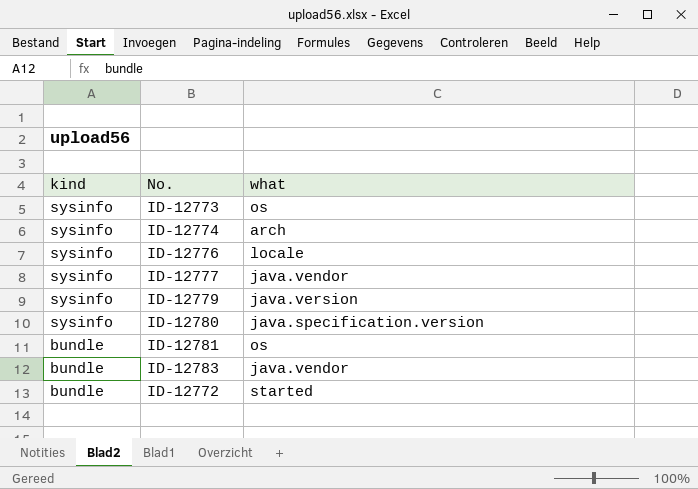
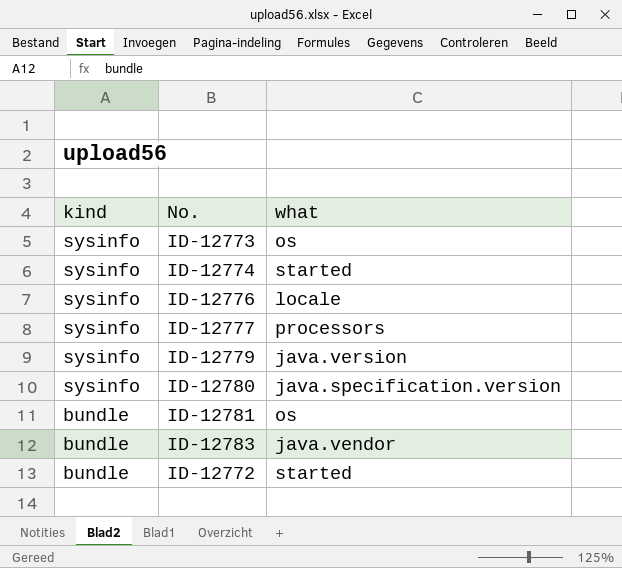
ID-12774 | what: arch -> started
ID-12777 | what: java.vendor -> processors

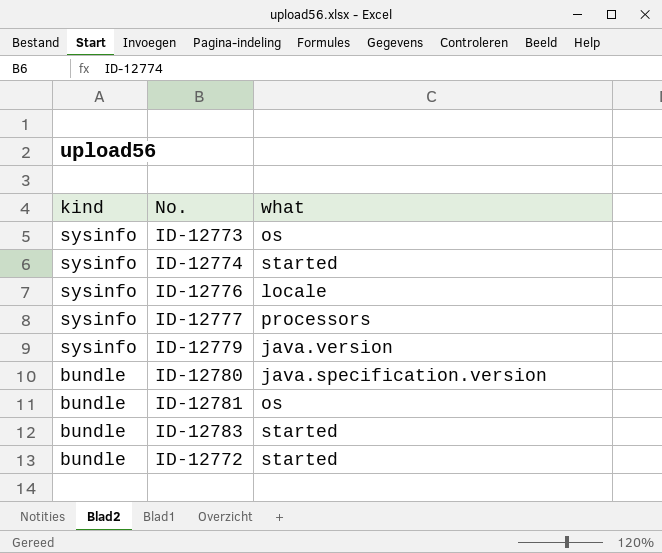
ID-12780 | kind: sysinfo -> bundle
ID-12783 | what: java.vendor -> started

